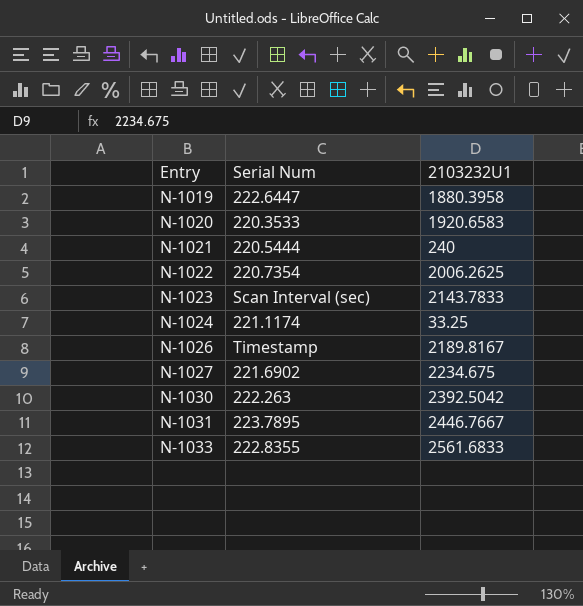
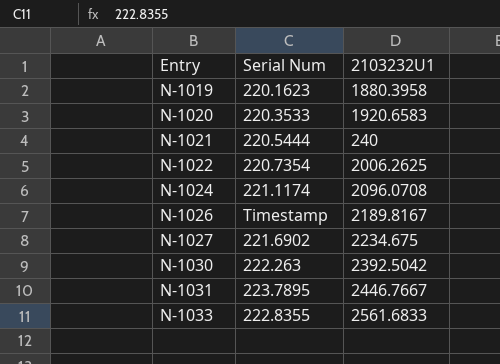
row N-1023: Scan Interval (sec) | 2143.7833 -> none
N-1019 | Serial Num: 222.6447 -> 220.1623
N-1024 | 2103232U1: 33.25 -> 2096.0708

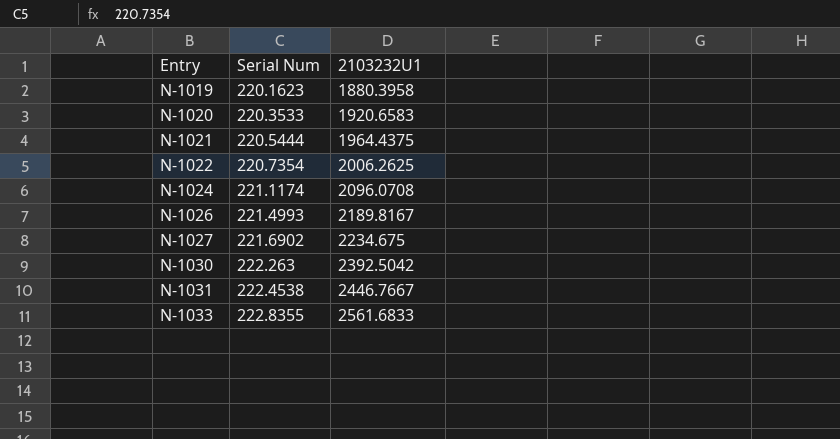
N-1021 | 2103232U1: 240 -> 1964.4375
N-1026 | Serial Num: Timestamp -> 221.4993
N-1031 | Serial Num: 223.7895 -> 222.4538

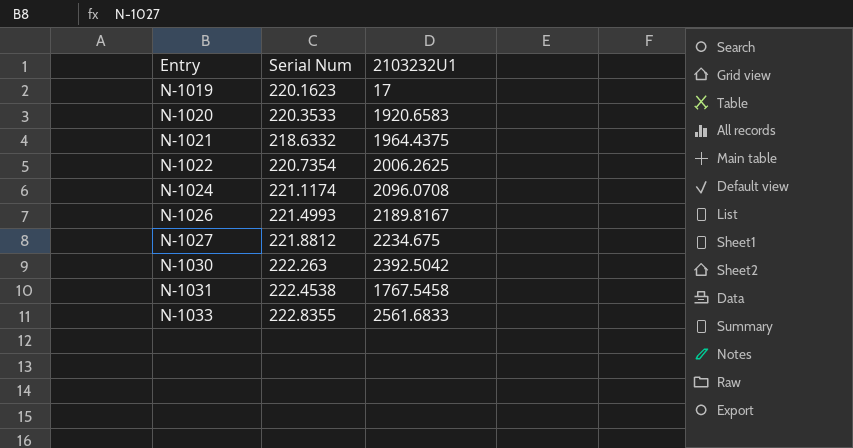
N-1019 | 2103232U1: 1880.3958 -> 17
N-1021 | Serial Num: 220.5444 -> 218.6332
N-1027 | Serial Num: 221.6902 -> 221.8812
N-1031 | 2103232U1: 2446.7667 -> 1767.5458

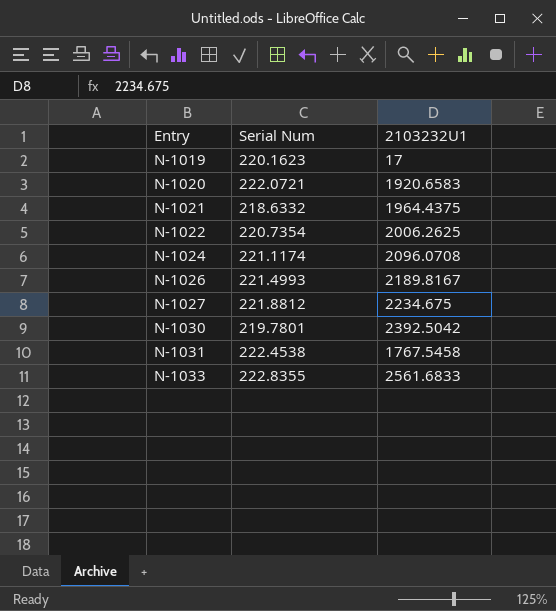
N-1020 | Serial Num: 220.3533 -> 222.0721
N-1030 | Serial Num: 222.263 -> 219.7801

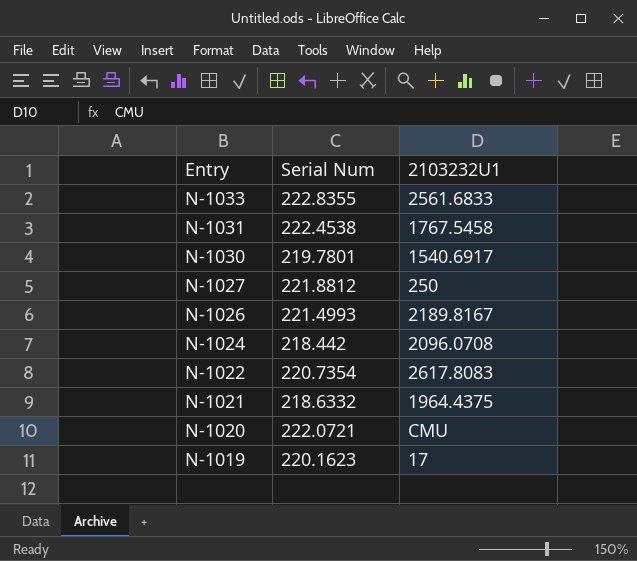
row order: Entry ascending -> Entry descending
N-1030 | 2103232U1: 2392.5042 -> 1540.6917
N-1027 | 2103232U1: 2234.675 -> 250
N-1024 | Serial Num: 221.1174 -> 218.442
N-1022 | 2103232U1: 2006.2625 -> 2617.8083
N-1020 | 2103232U1: 1920.6583 -> CMU

